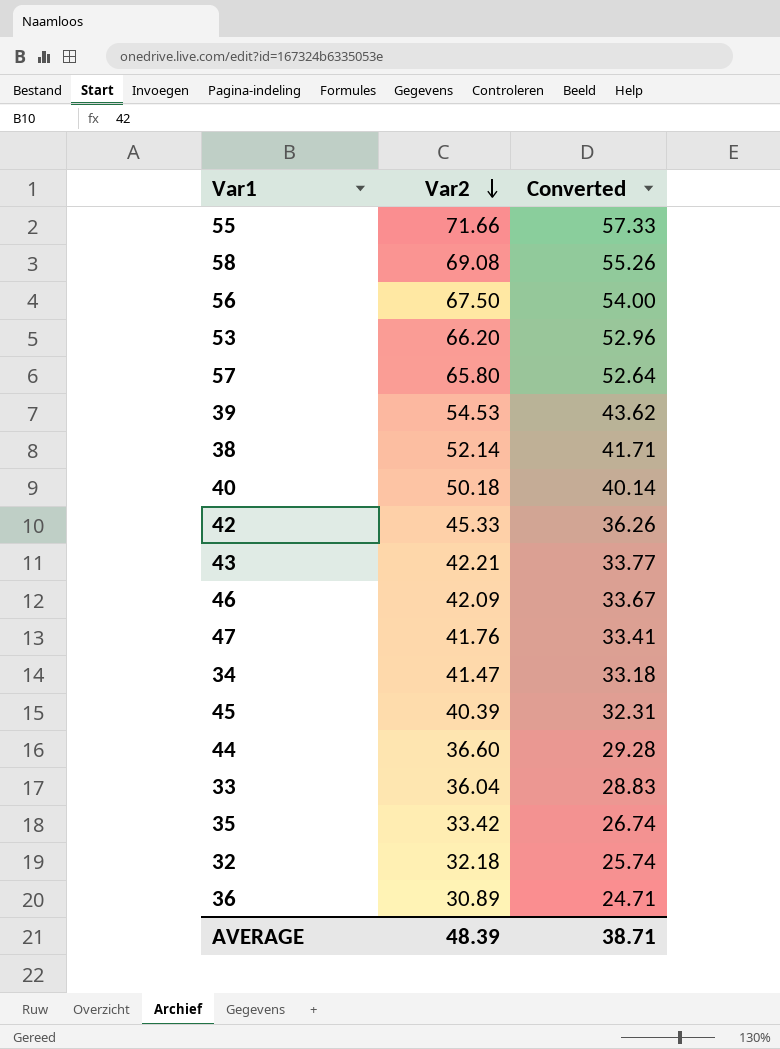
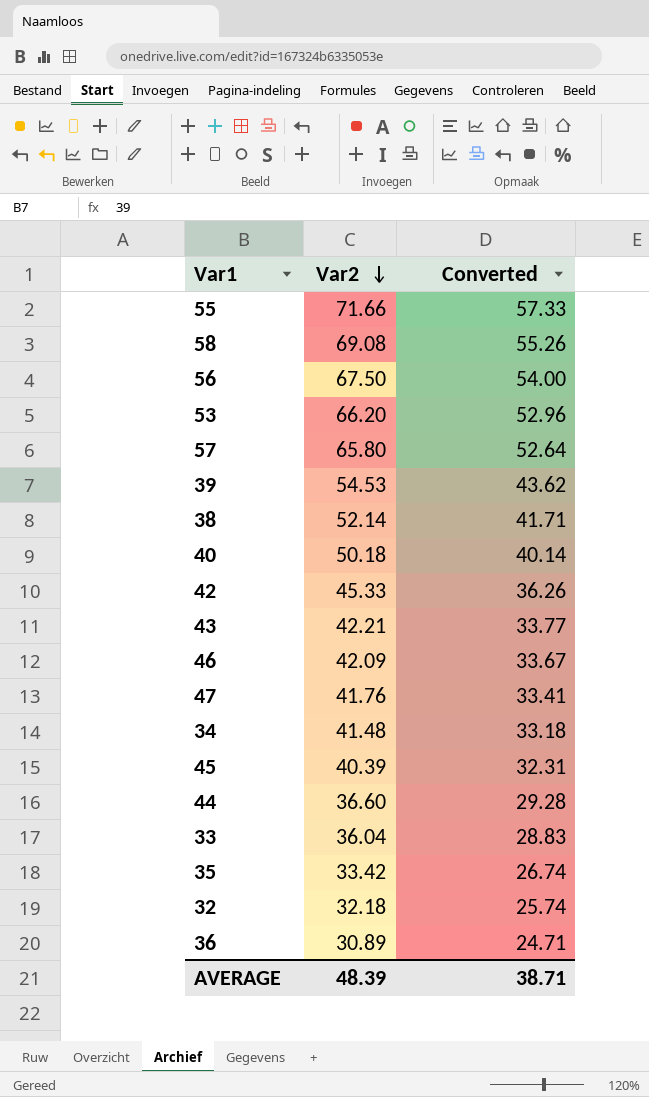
34 | Var2: 41.47 -> 41.48

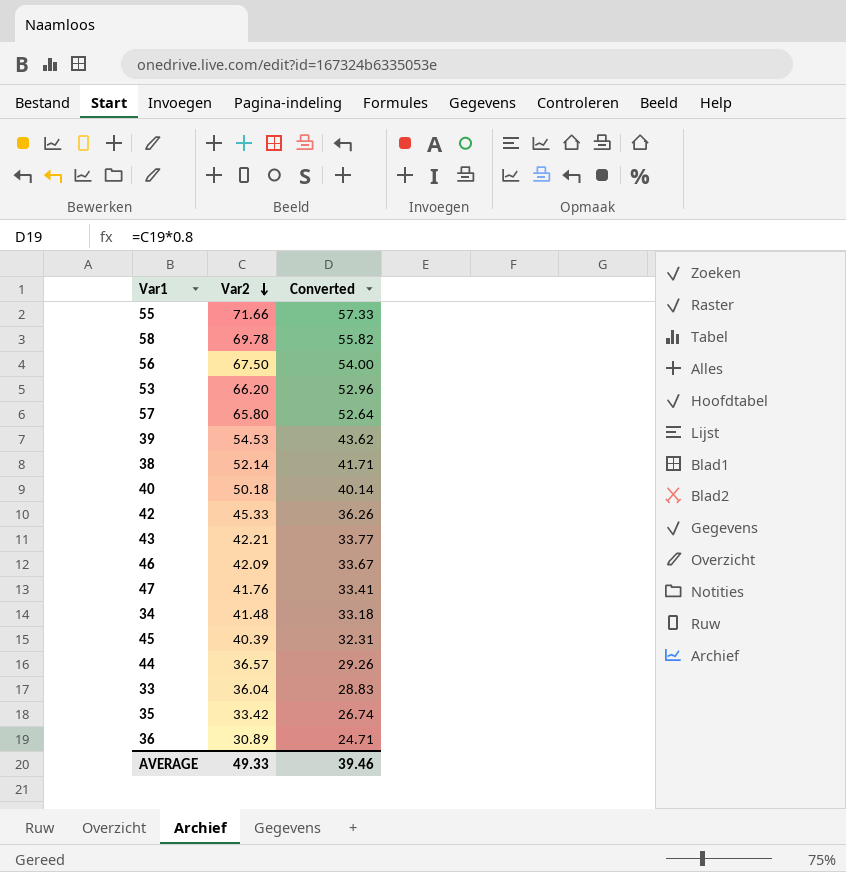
row 32: 32.18 | 25.74 -> none
58 | Var2: 69.08 -> 69.78
58 | Converted: 55.26 -> 55.82
44 | Var2: 36.60 -> 36.57
44 | Converted: 29.28 -> 29.26
AVERAGE | Var2: 48.39 -> 49.33
AVERAGE | Converted: 38.71 -> 39.46

